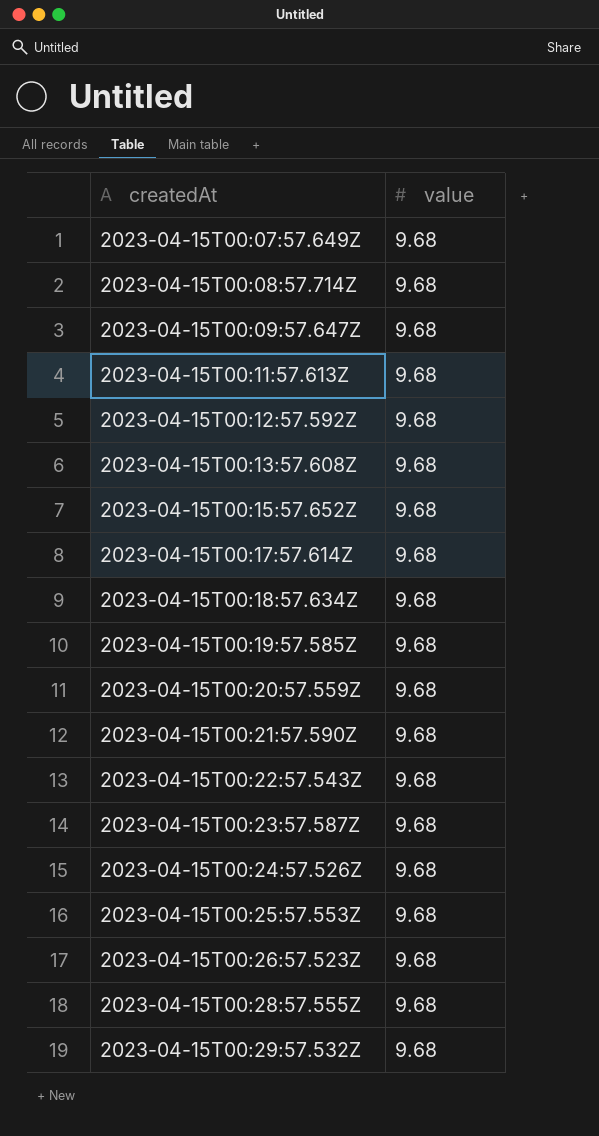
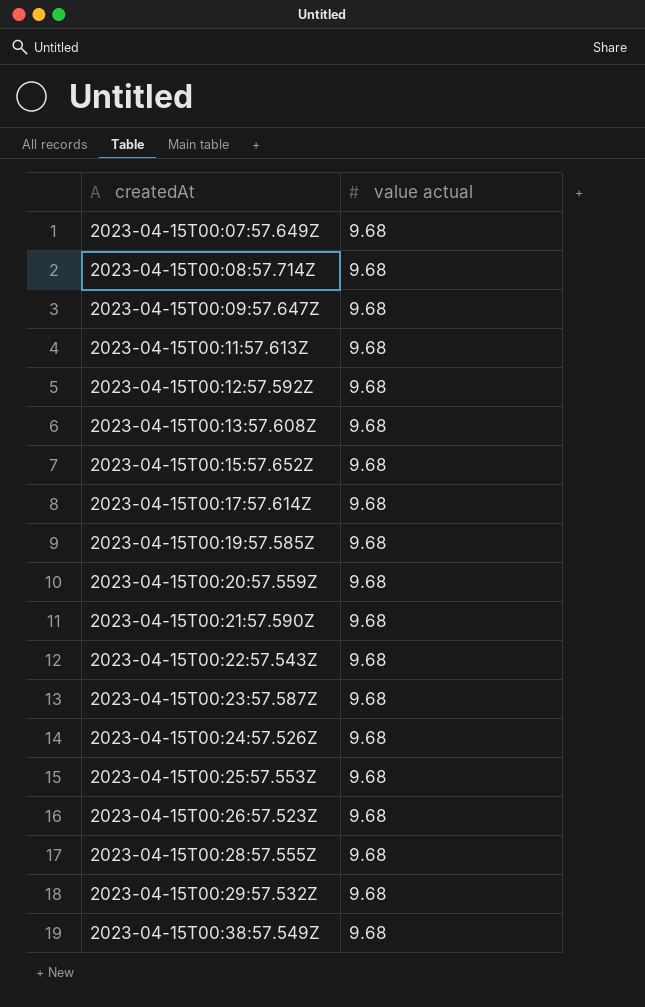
column name: value -> value actual
row 2023-04-15T00:18:57.634Z: 9.68 -> none
row 2023-04-15T00:38:57.549Z: none -> 9.68

